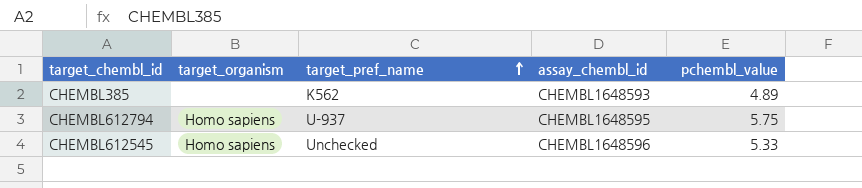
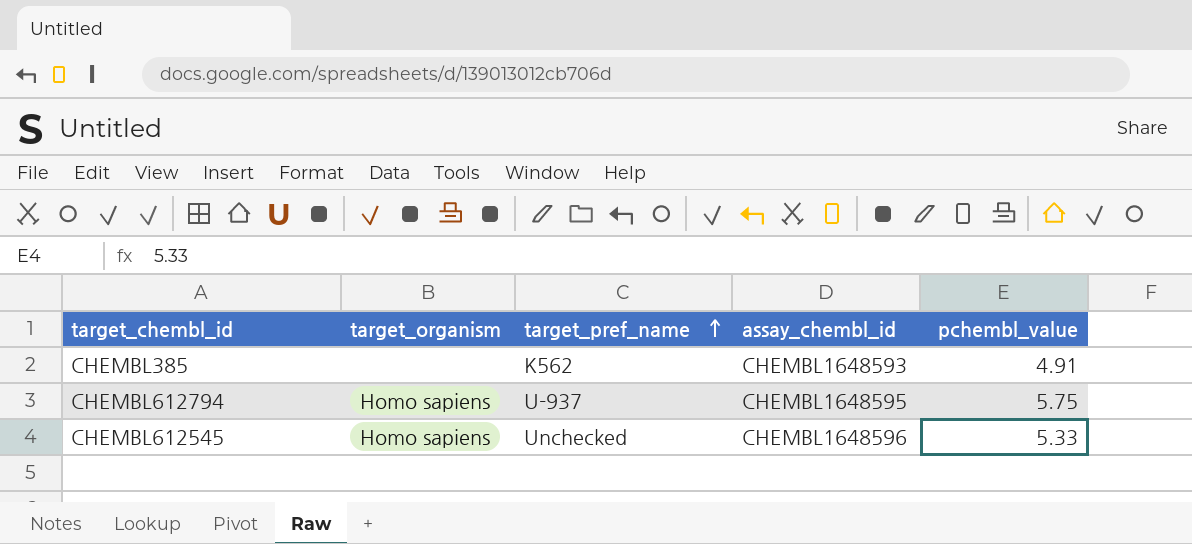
CHEMBL385 | pchembl_value: 4.89 -> 4.91

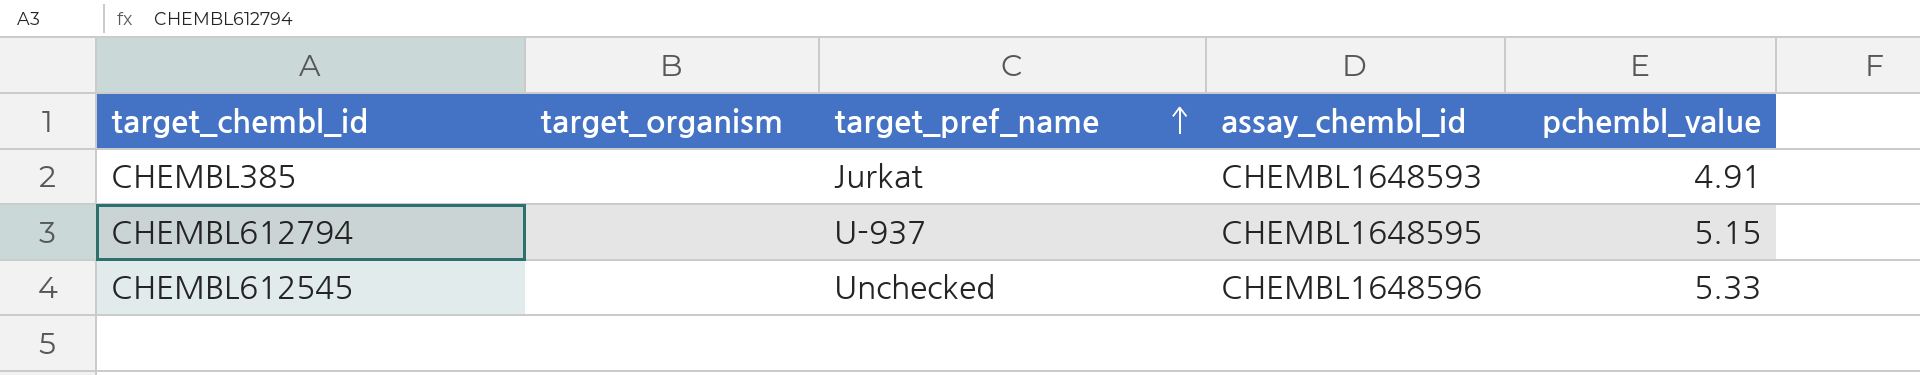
CHEMBL385 | target_pref_name: K562 -> Jurkat
CHEMBL612794 | target_organism: Homo sapiens -> none
CHEMBL612794 | pchembl_value: 5.75 -> 5.15
CHEMBL612545 | target_organism: Homo sapiens -> none

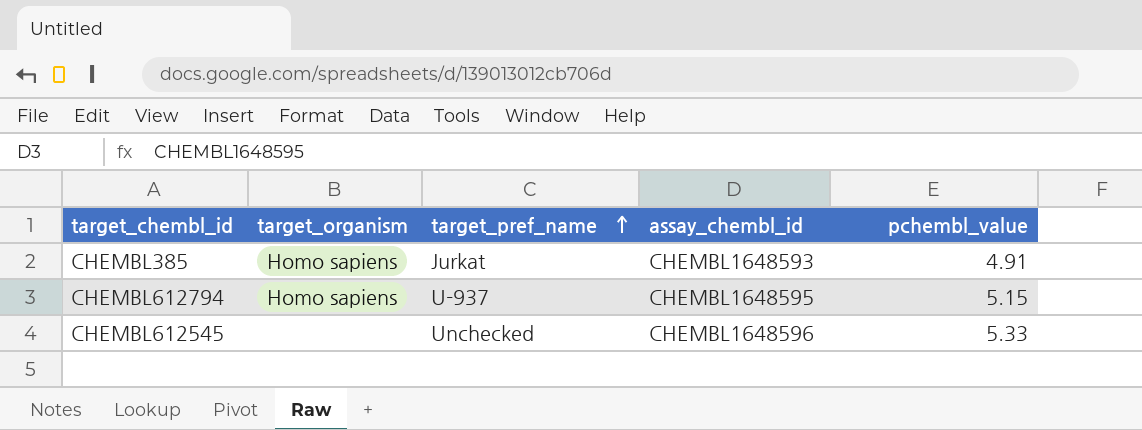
CHEMBL385 | target_organism: none -> Homo sapiens
CHEMBL612794 | target_organism: none -> Homo sapiens

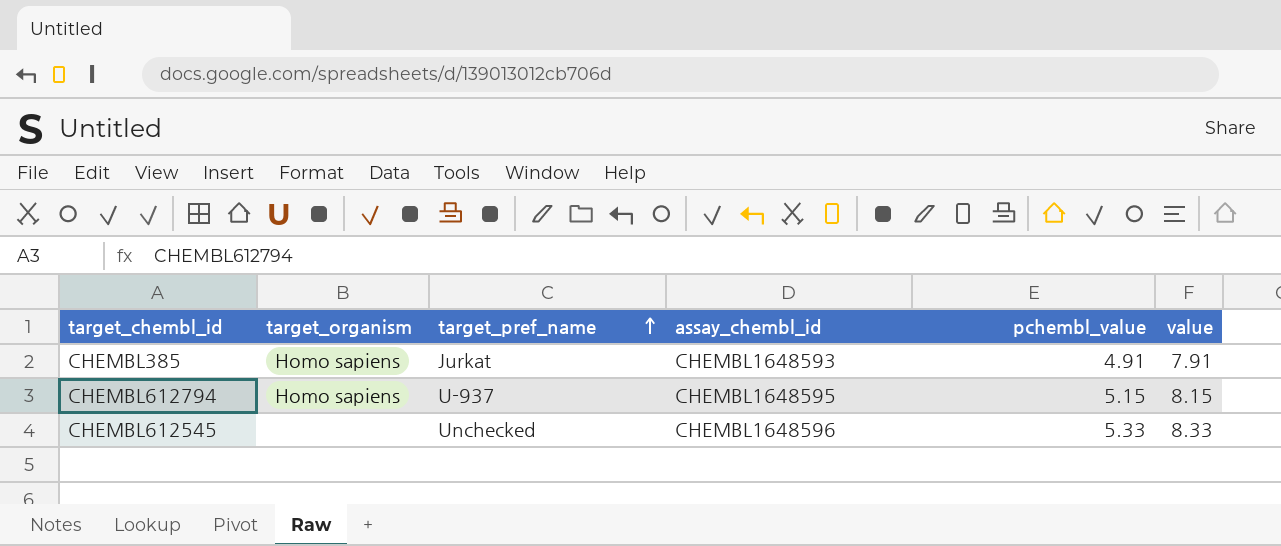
column value | formula: none -> [pchembl_value] + 3

